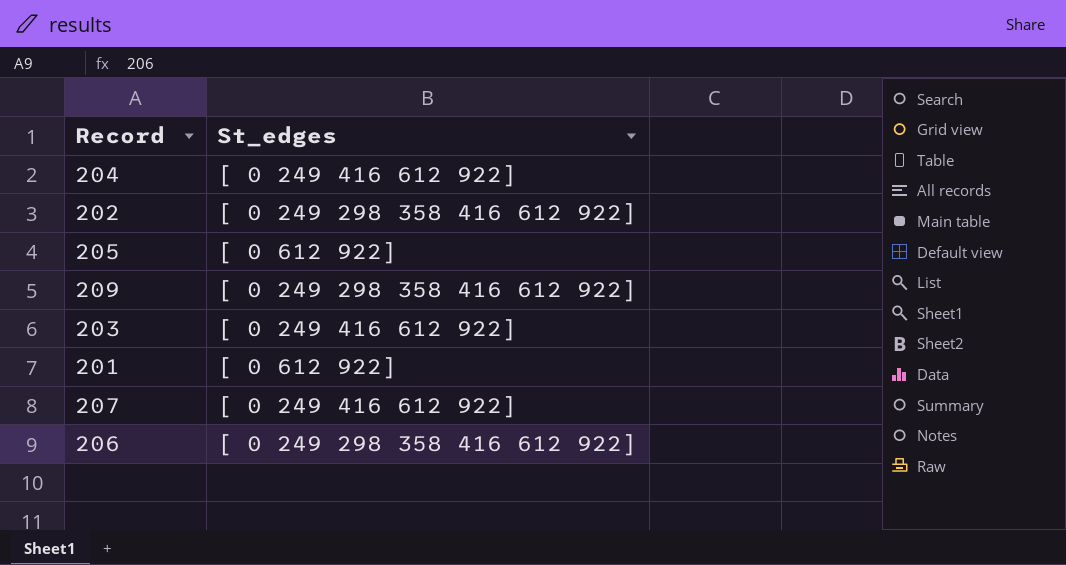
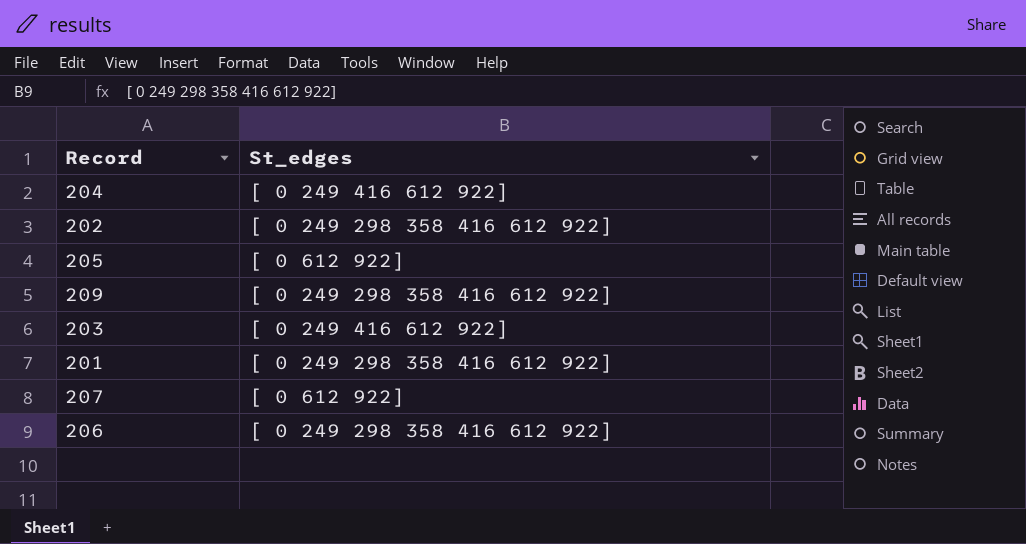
201 | St_edges: [ 0 612 922] -> [ 0 249 298 358 416 612 922]
207 | St_edges: [ 0 249 416 612 922] -> [ 0 612 922]

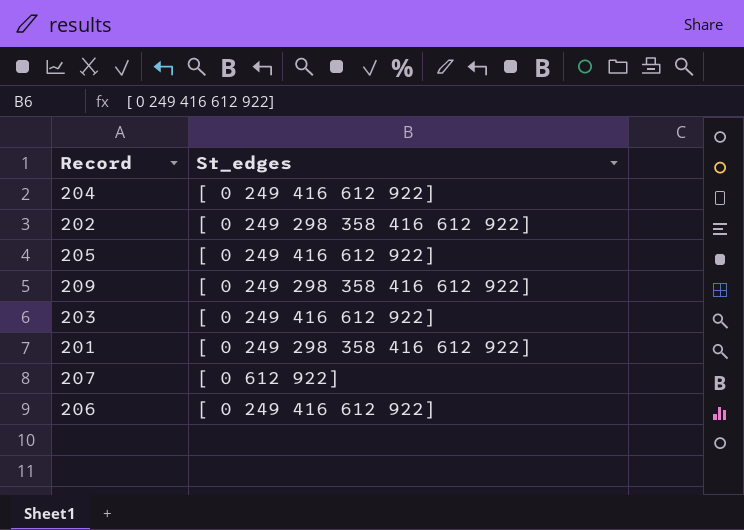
205 | St_edges: [ 0 612 922] -> [ 0 249 416 612 922]
206 | St_edges: [ 0 249 298 358 416 612 922] -> [ 0 249 416 612 922]

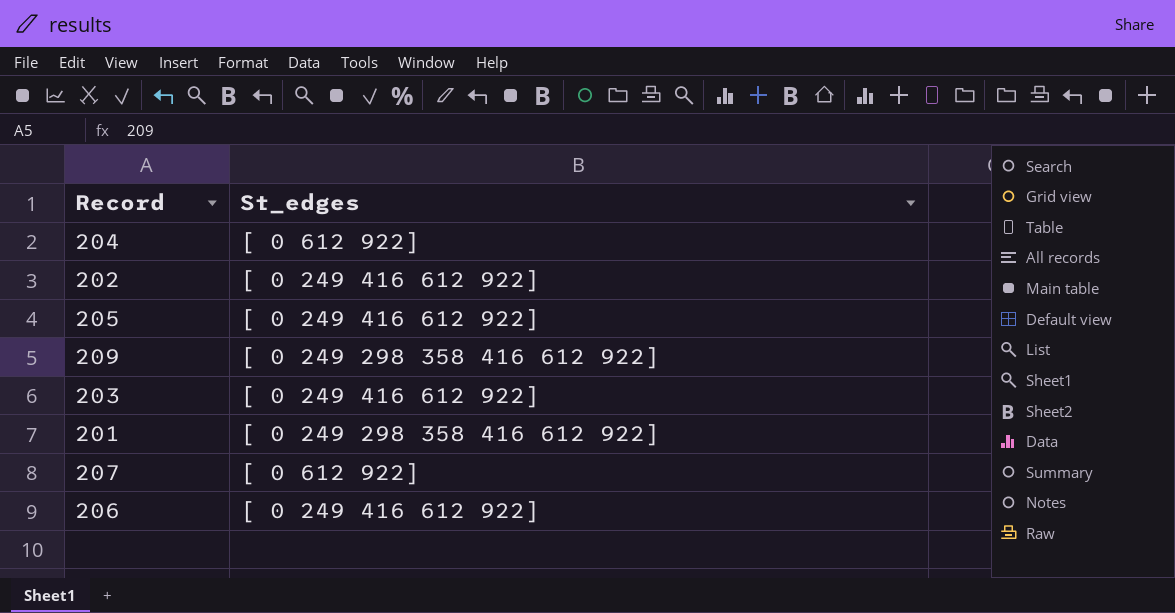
204 | St_edges: [ 0 249 416 612 922] -> [ 0 612 922]
202 | St_edges: [ 0 249 298 358 416 612 922] -> [ 0 249 416 612 922]

